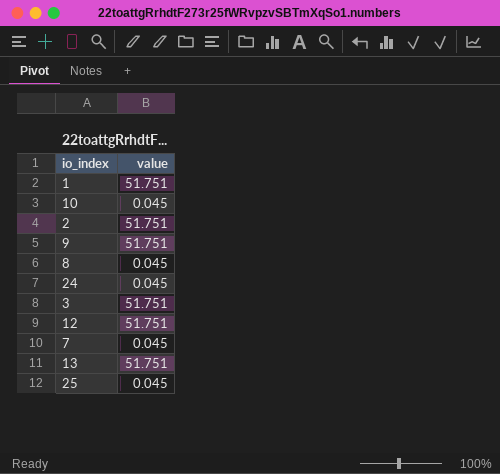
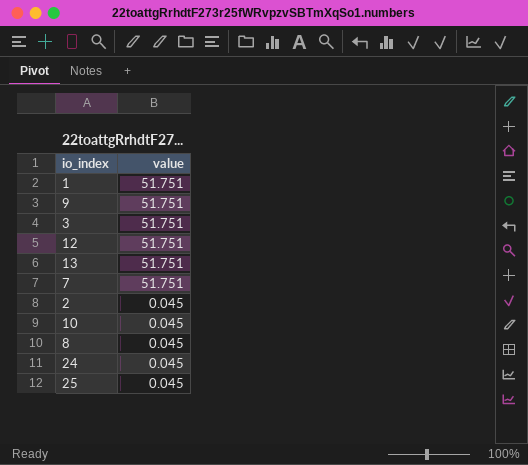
row order: none -> value descending
7 | value: 0.045 -> 51.751
2 | value: 51.751 -> 0.045

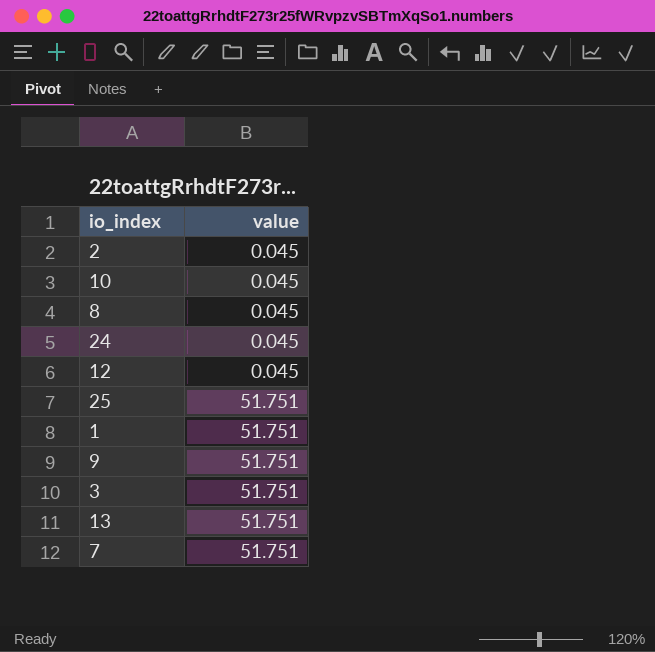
row order: value descending -> value ascending
12 | value: 51.751 -> 0.045
25 | value: 0.045 -> 51.751

